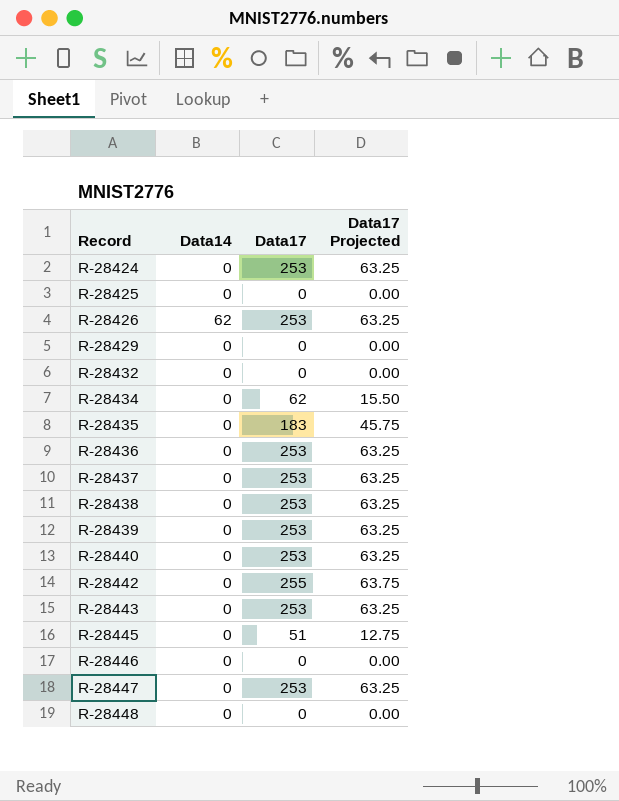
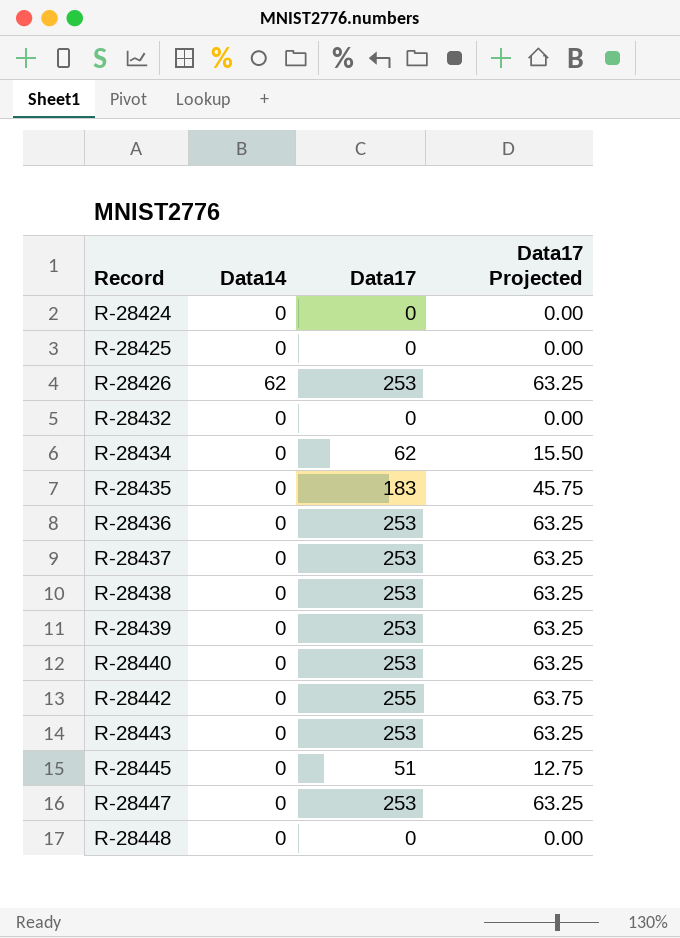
row R-28429: 0 | 0 | 0.00 -> none
row R-28446: 0 | 0 | 0.00 -> none
R-28424 | Data17: 253 -> 0
R-28424 | Data17 Projected: 63.25 -> 0.00

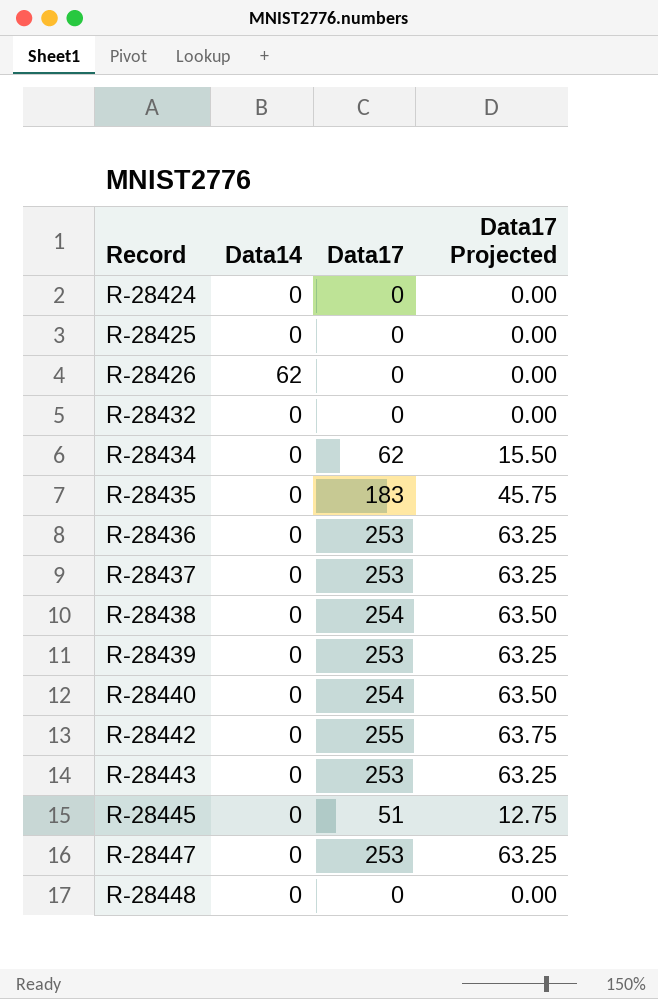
R-28426 | Data17: 253 -> 0
R-28426 | Data17 Projected: 63.25 -> 0.00
R-28438 | Data17: 253 -> 254
R-28438 | Data17 Projected: 63.25 -> 63.50
R-28440 | Data17: 253 -> 254
R-28440 | Data17 Projected: 63.25 -> 63.50

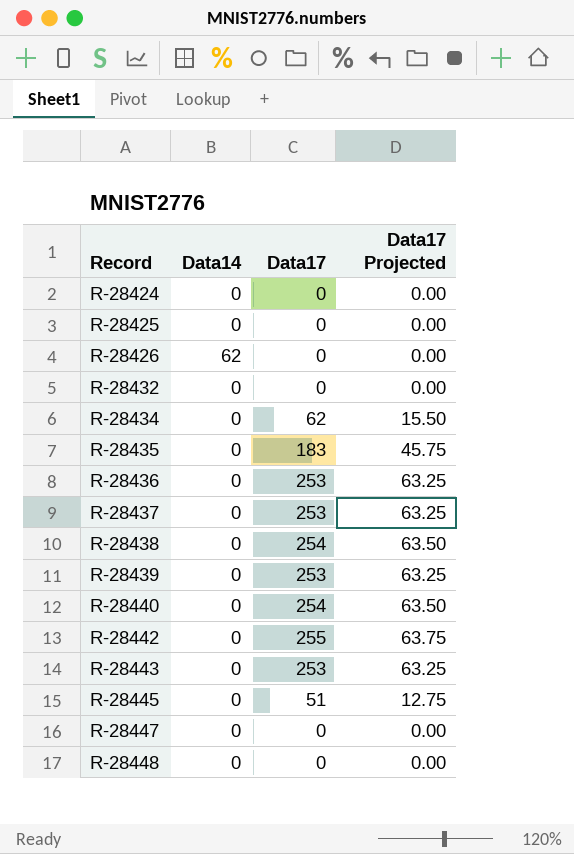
R-28447 | Data17: 253 -> 0
R-28447 | Data17 Projected: 63.25 -> 0.00

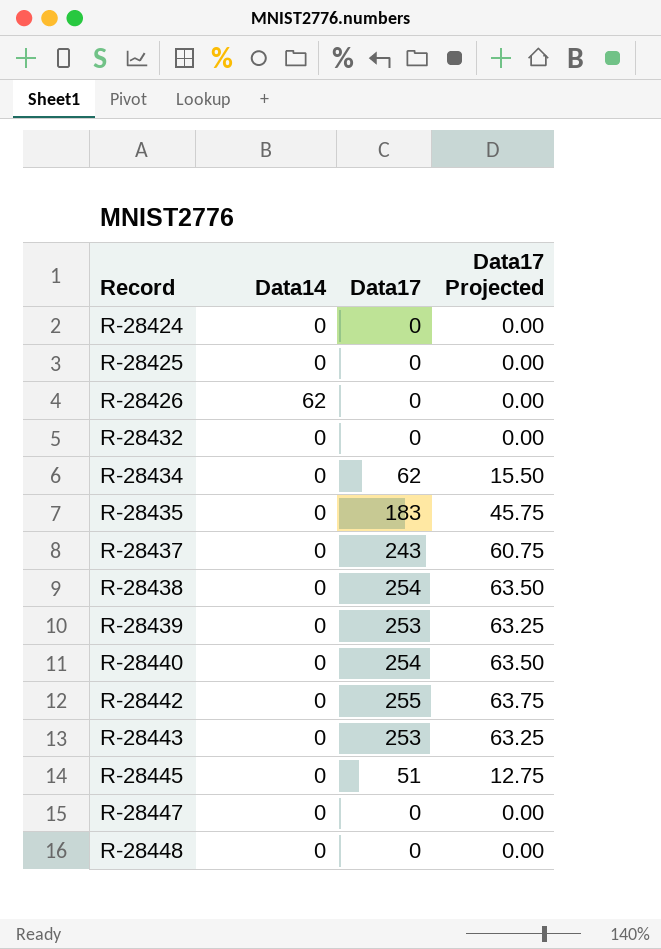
row R-28436: 0 | 253 | 63.25 -> none
R-28437 | Data17: 253 -> 243
R-28437 | Data17 Projected: 63.25 -> 60.75

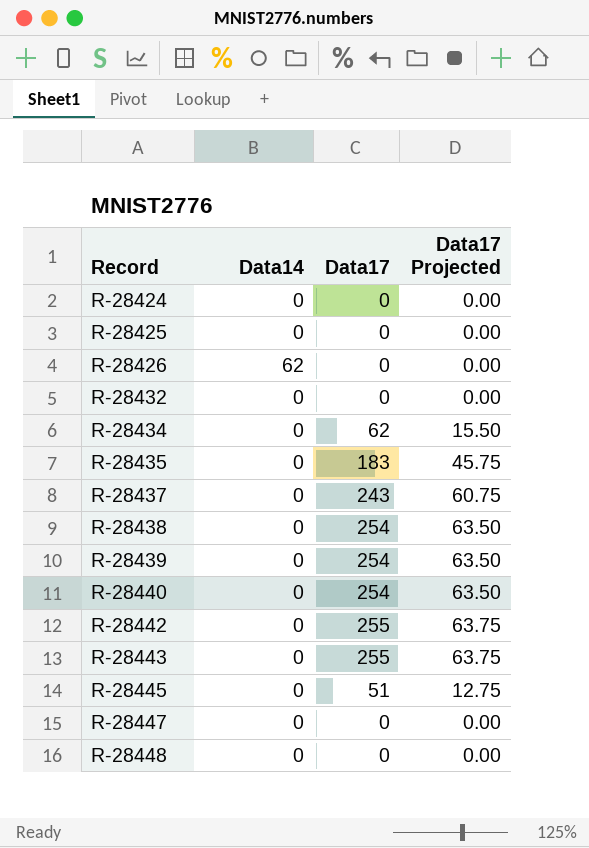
R-28439 | Data17: 253 -> 254
R-28439 | Data17 Projected: 63.25 -> 63.50
R-28443 | Data17: 253 -> 255
R-28443 | Data17 Projected: 63.25 -> 63.75

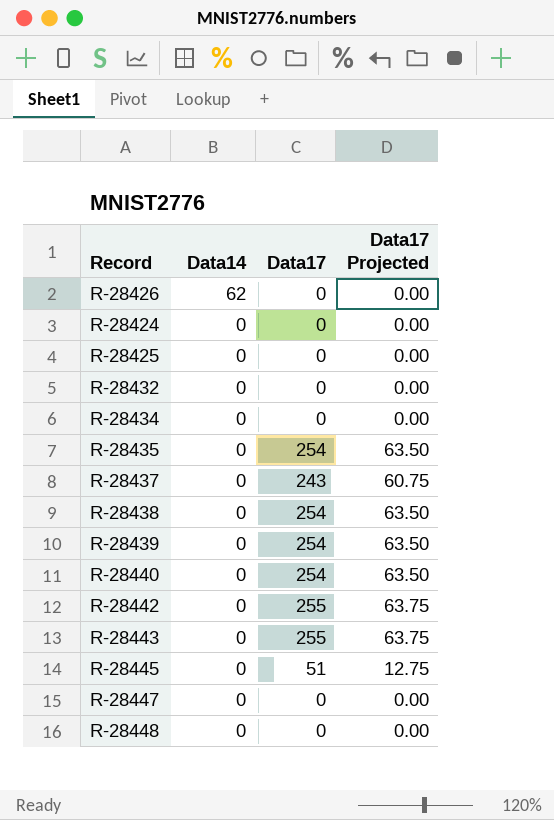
row order: Record ascending -> Data14 descending
R-28434 | Data17: 62 -> 0
R-28434 | Data17 Projected: 15.50 -> 0.00
R-28435 | Data17: 183 -> 254
R-28435 | Data17 Projected: 45.75 -> 63.50

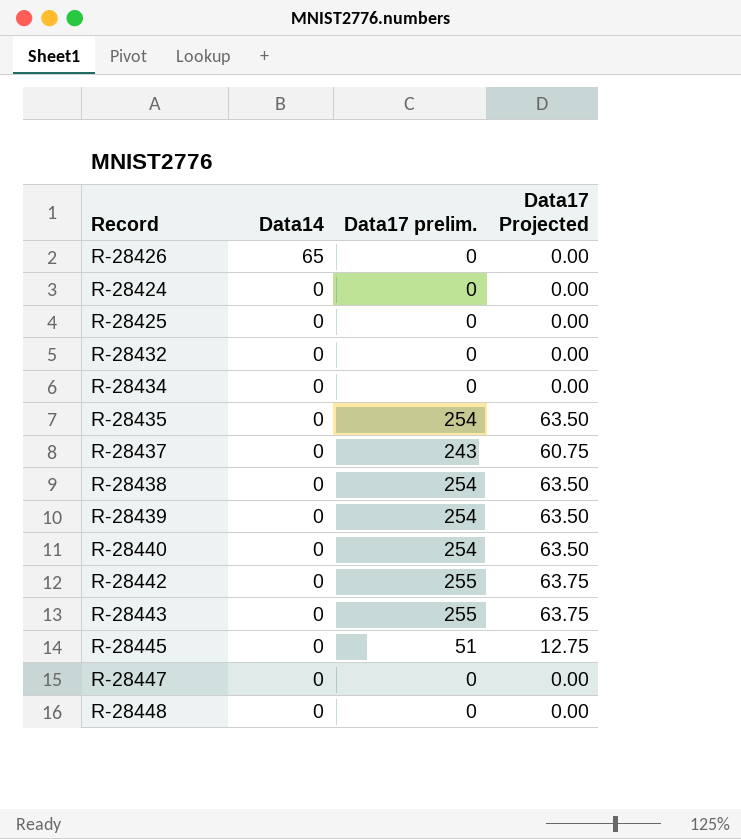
column name: Data17 -> Data17 prelim.
R-28426 | Data14: 62 -> 65

